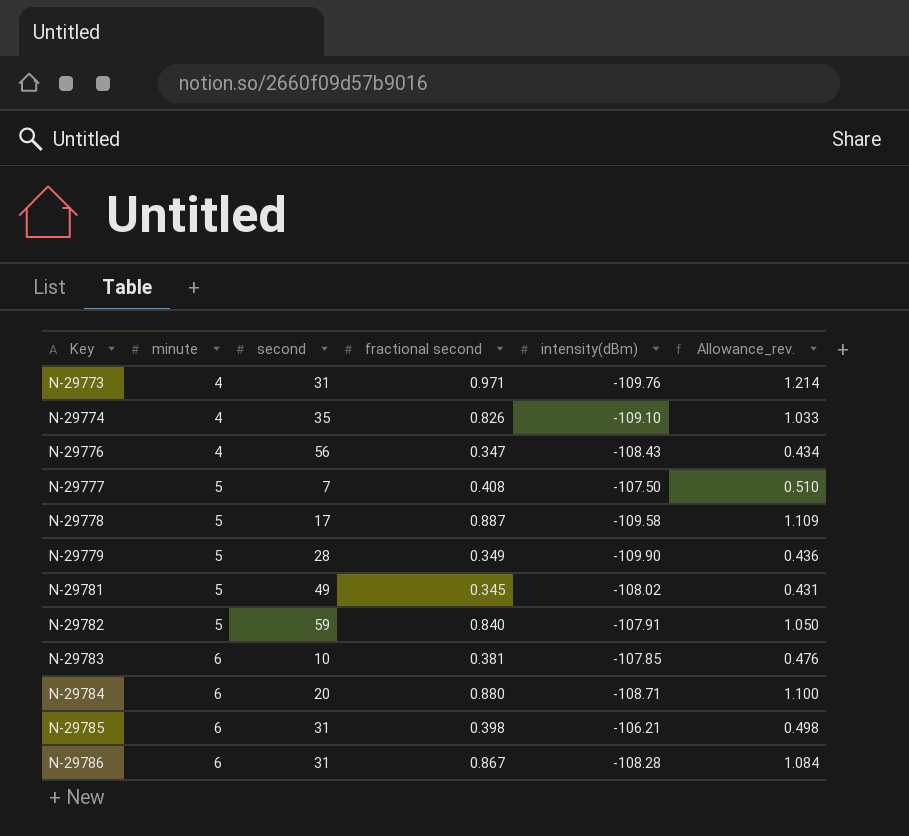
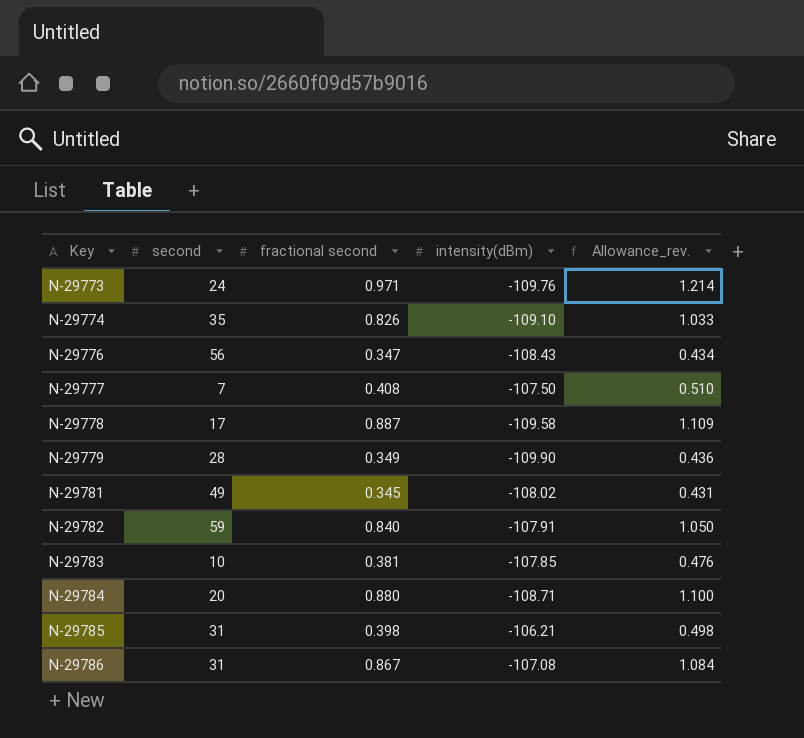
column minute | position: 2 -> none
N-29773 | second: 31 -> 24
N-29786 | intensity(dBm): -108.28 -> -107.08

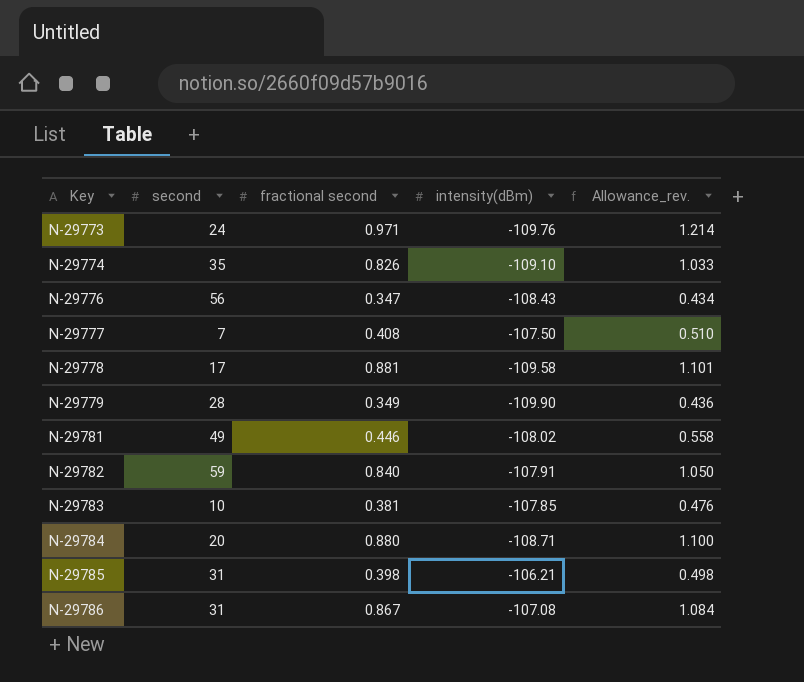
N-29778 | fractional second: 0.887 -> 0.881
N-29778 | Allowance_rev.: 1.109 -> 1.101
N-29781 | fractional second: 0.345 -> 0.446
N-29781 | Allowance_rev.: 0.431 -> 0.558

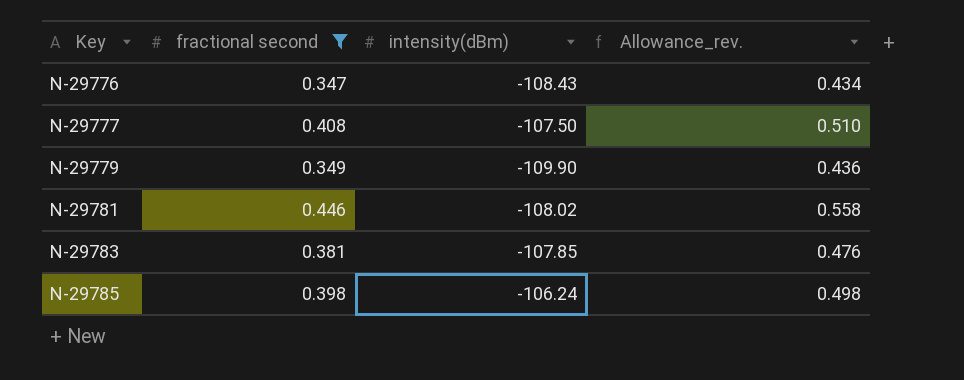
filter: none -> fractional second <= 0.446
column second | position: 2 -> none
N-29785 | intensity(dBm): -106.21 -> -106.24

